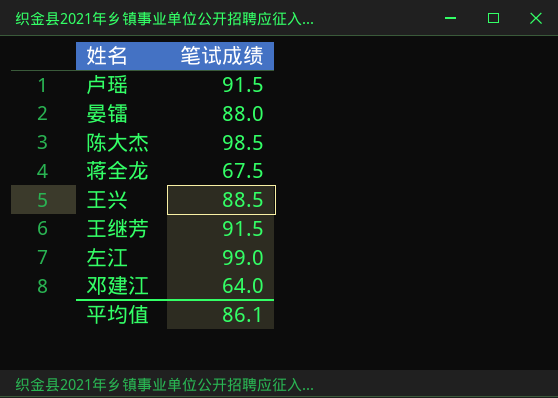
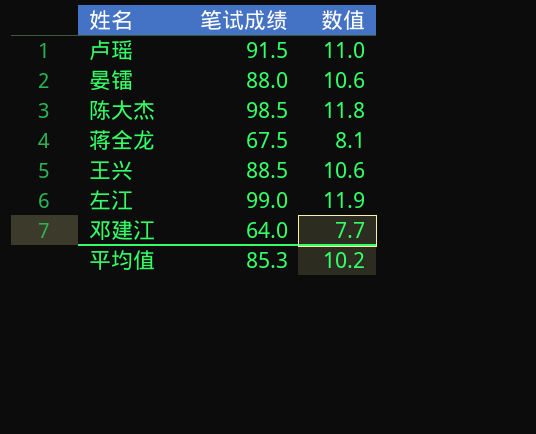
column 数值 | formula: none -> [笔试成绩] * 0.12
row 王继芳: 91.5 -> none
平均值 | 笔试成绩: 86.1 -> 85.3

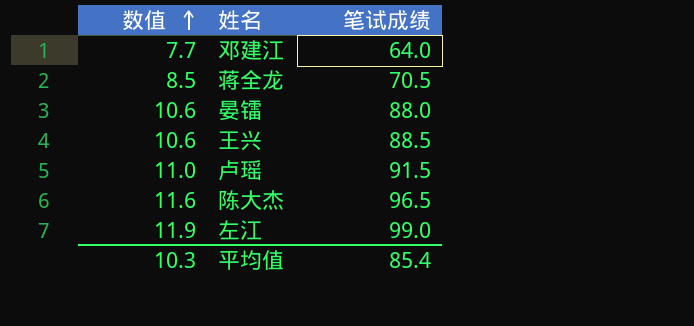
row order: none -> 数值 ascending
column 数值 | position: 3 -> 1
蒋全龙 | 数值: 8.1 -> 8.5
蒋全龙 | 笔试成绩: 67.5 -> 70.5
陈大杰 | 数值: 11.8 -> 11.6
陈大杰 | 笔试成绩: 98.5 -> 96.5
平均值 | 数值: 10.2 -> 10.3
平均值 | 笔试成绩: 85.3 -> 85.4

